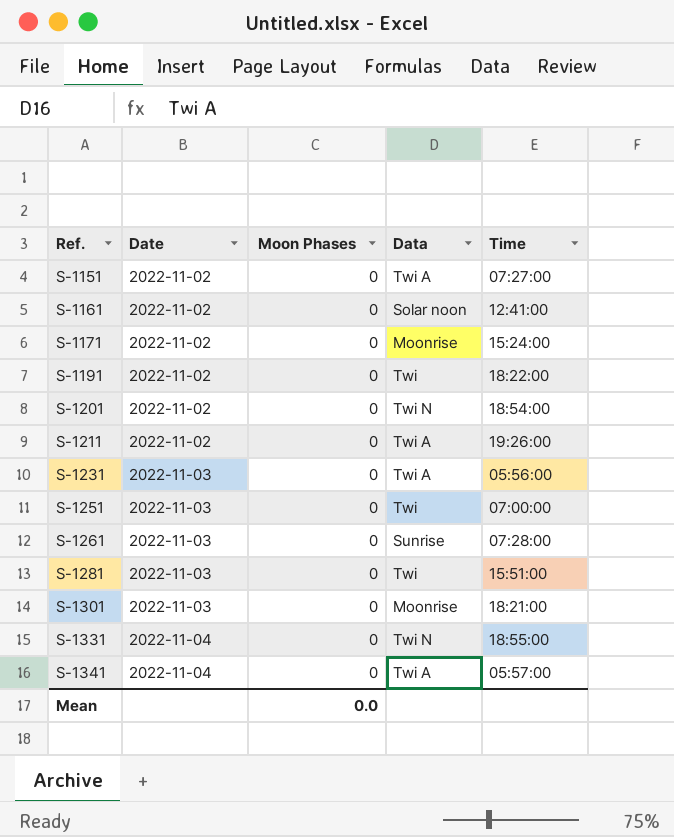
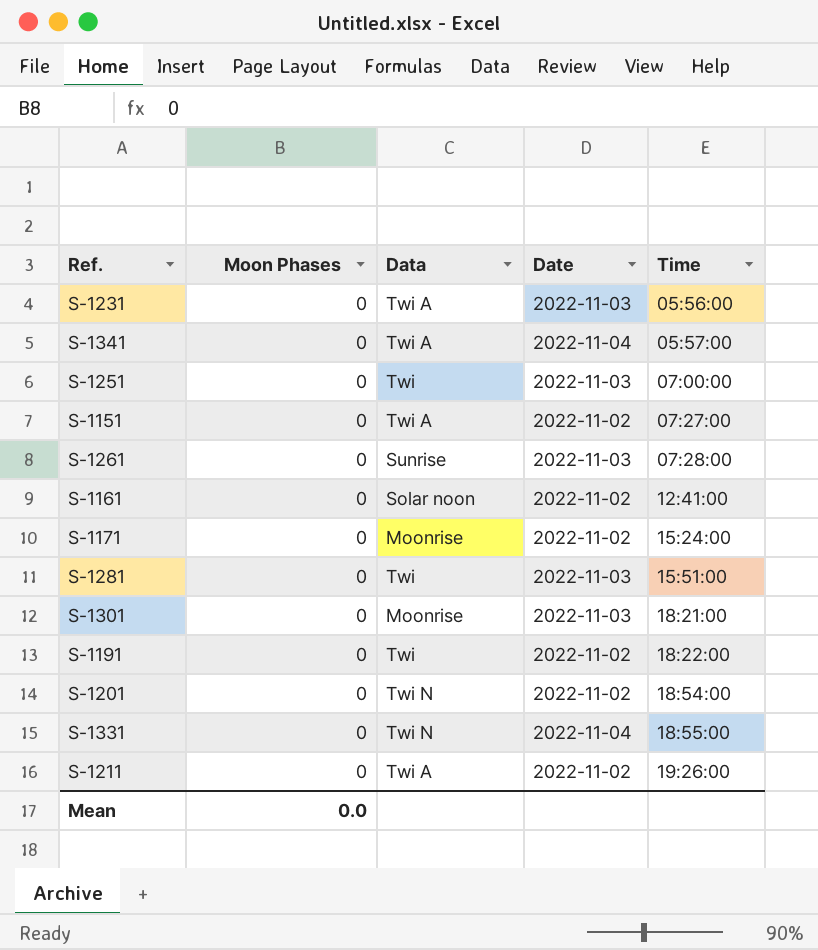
row order: Ref. ascending -> Time ascending
column Date | position: 2 -> 4

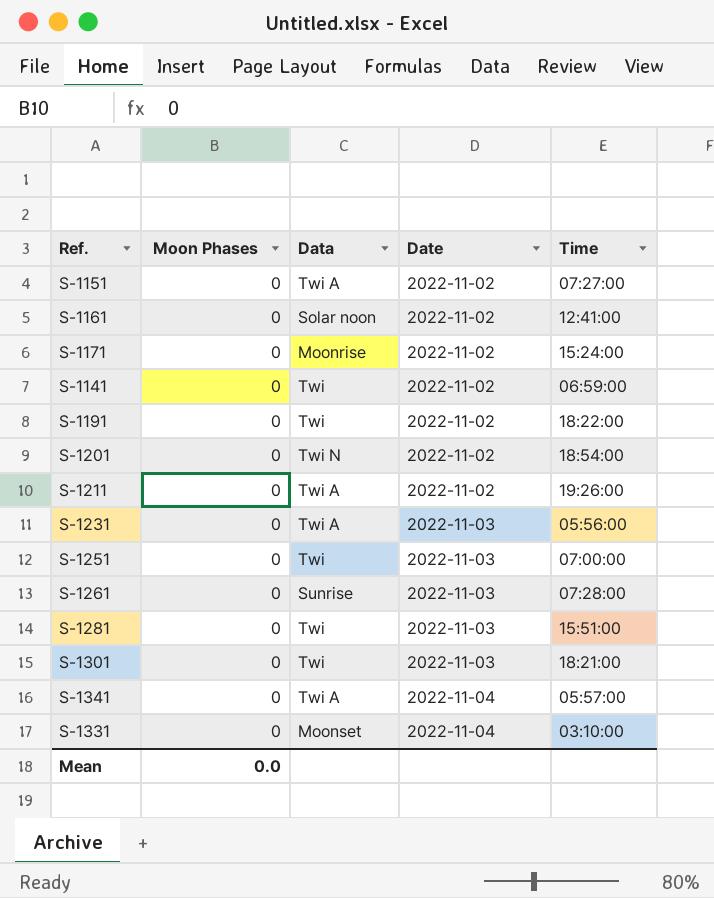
row order: Time ascending -> Date ascending
row S-1141: none -> 0 | Twi | 2022-11-02 | 06:59:00
S-1301 | Data: Moonrise -> Twi
S-1331 | Data: Twi N -> Moonset
S-1331 | Time: 18:55:00 -> 03:10:00

